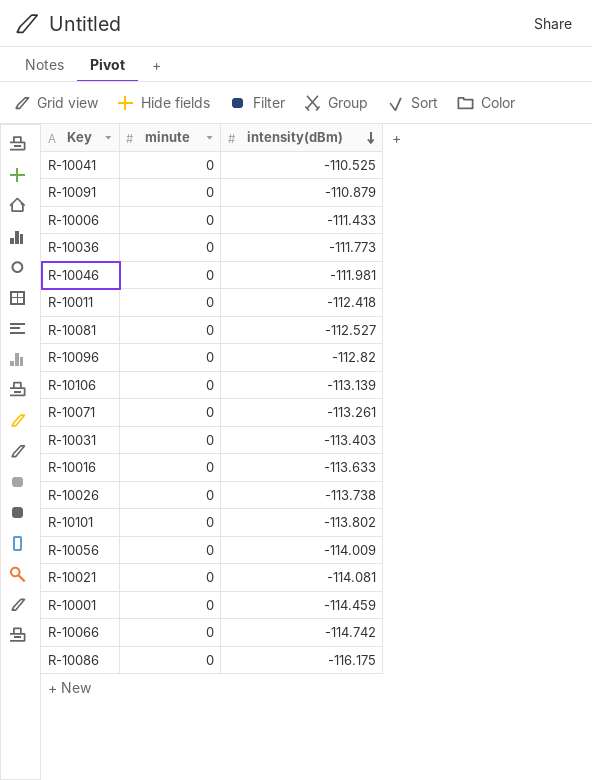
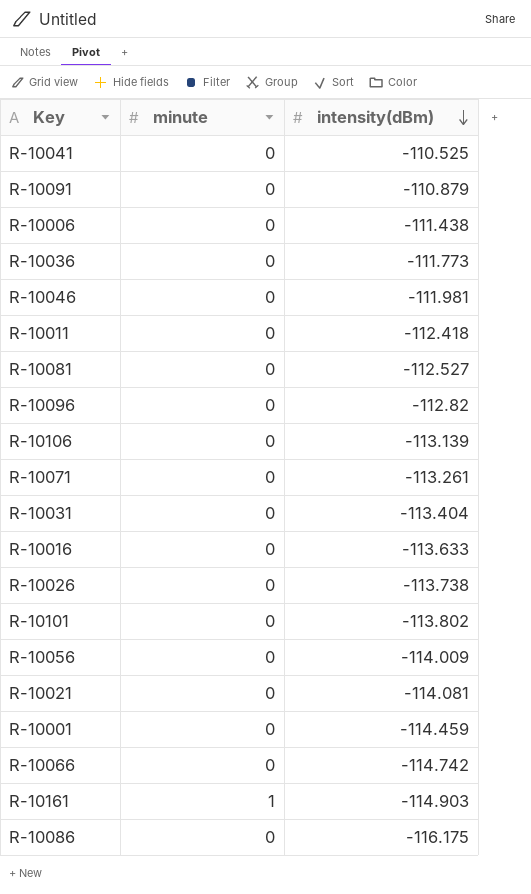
R-10006 | intensity(dBm): -111.433 -> -111.438
R-10031 | intensity(dBm): -113.403 -> -113.404
row R-10161: none -> 1 | -114.903

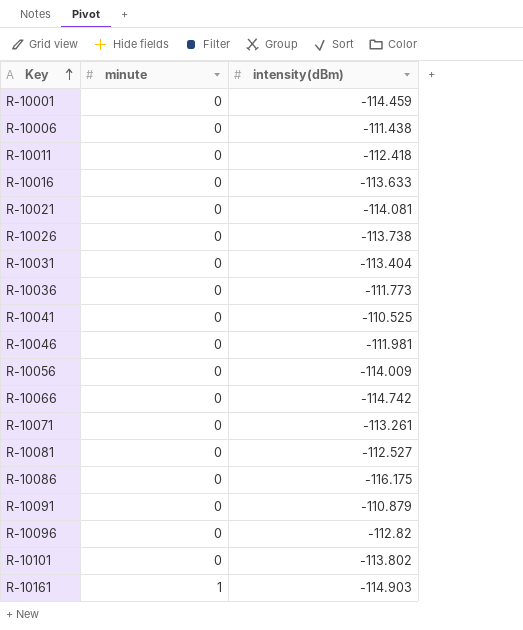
row order: intensity(dBm) descending -> Key ascending
row R-10106: 0 | -113.139 -> none

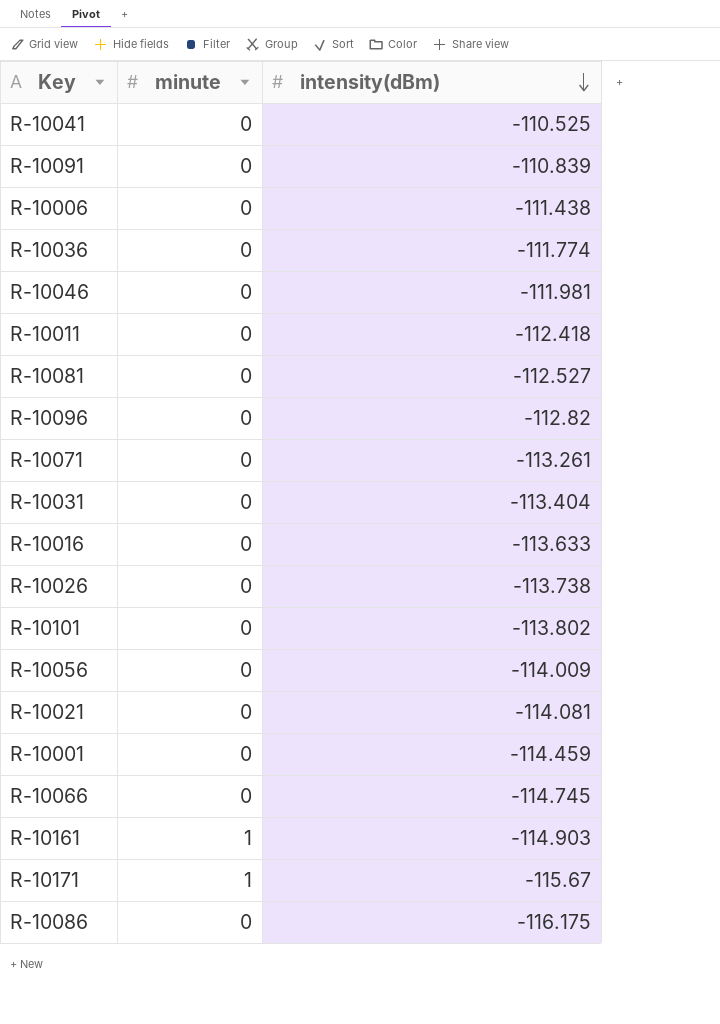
row order: Key ascending -> intensity(dBm) descending
R-10091 | intensity(dBm): -110.879 -> -110.839
R-10036 | intensity(dBm): -111.773 -> -111.774
R-10066 | intensity(dBm): -114.742 -> -114.745
row R-10171: none -> 1 | -115.67

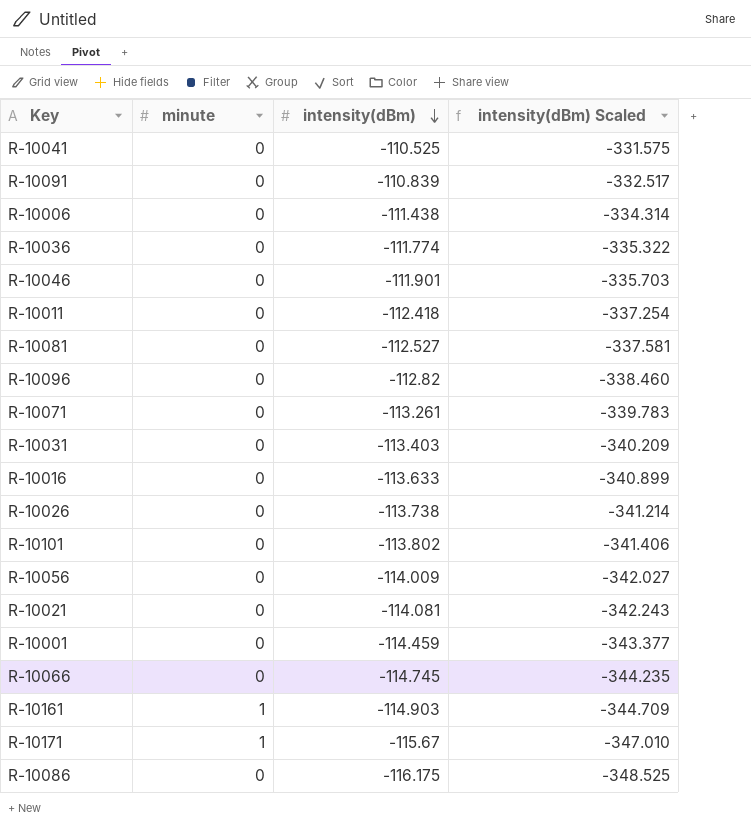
column intensity(dBm) Scaled | formula: none -> [intensity(dBm)] * 3
R-10046 | intensity(dBm): -111.981 -> -111.901
R-10031 | intensity(dBm): -113.404 -> -113.403

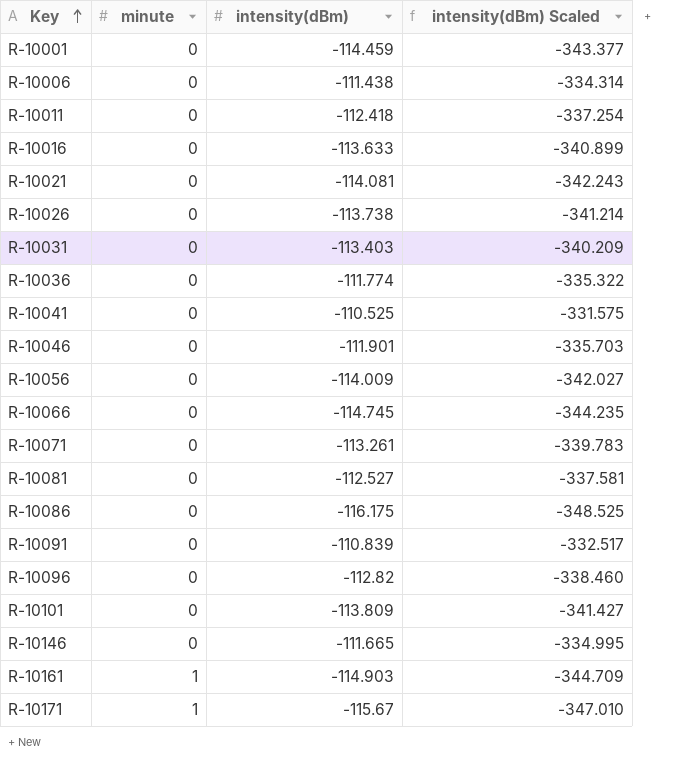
row order: intensity(dBm) descending -> Key ascending
R-10101 | intensity(dBm): -113.802 -> -113.809
R-10101 | intensity(dBm) Scaled: -341.406 -> -341.427
row R-10146: none -> 0 | -111.665 | -334.995

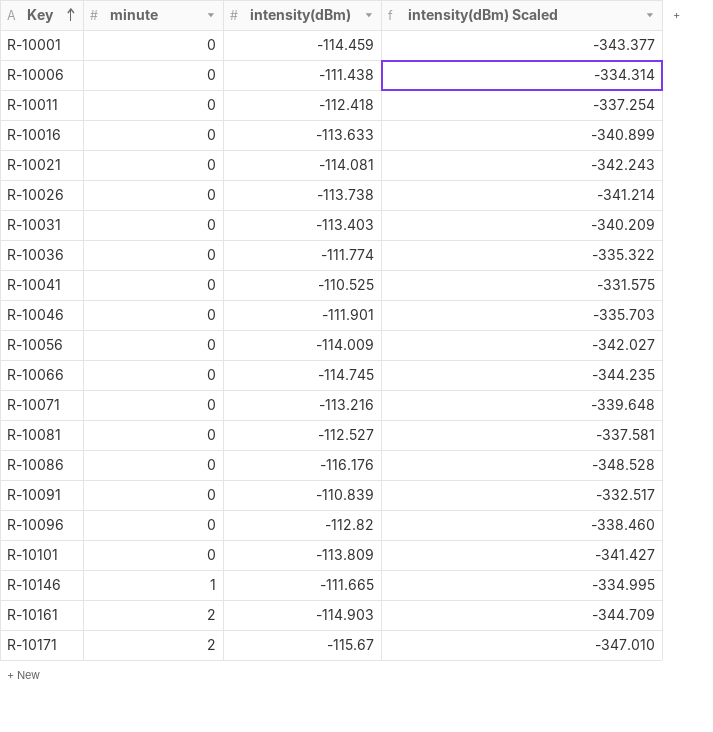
R-10071 | intensity(dBm): -113.261 -> -113.216
R-10071 | intensity(dBm) Scaled: -339.783 -> -339.648
R-10086 | intensity(dBm): -116.175 -> -116.176
R-10086 | intensity(dBm) Scaled: -348.525 -> -348.528
R-10146 | minute: 0 -> 1
R-10161 | minute: 1 -> 2
R-10171 | minute: 1 -> 2

